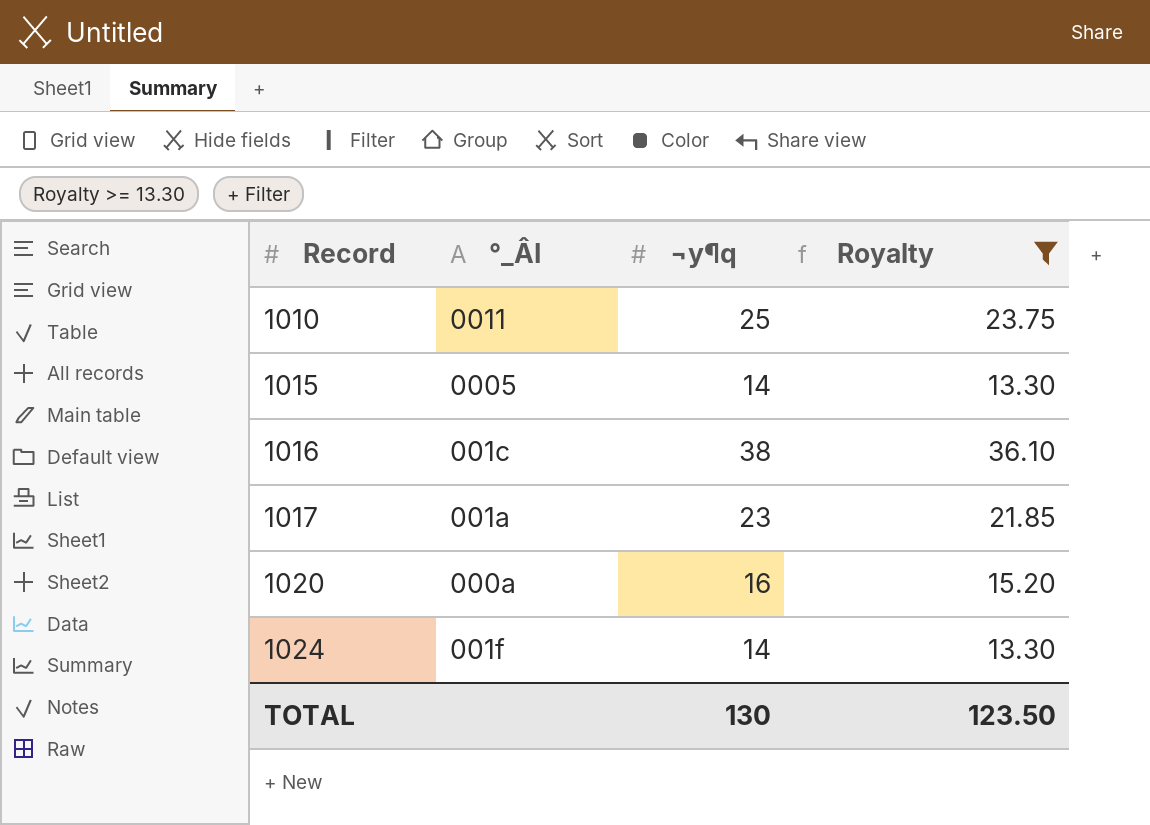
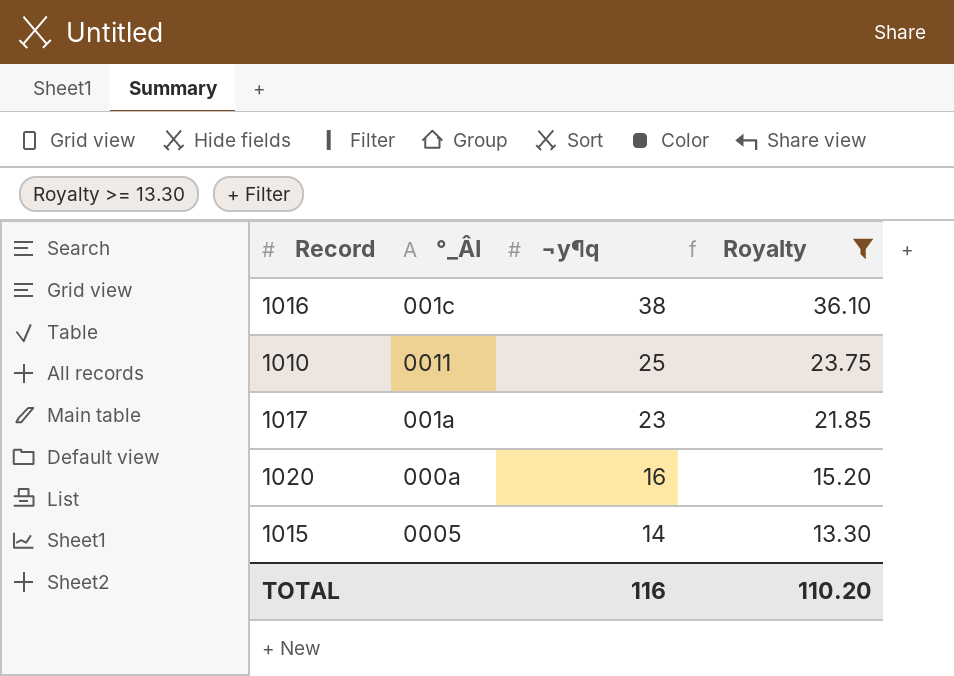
row order: Record ascending -> ¬y¶q descending
row 1024: 001f | 14 | 13.30 -> none
TOTAL | ¬y¶q: 130 -> 116
TOTAL | Royalty: 123.50 -> 110.20

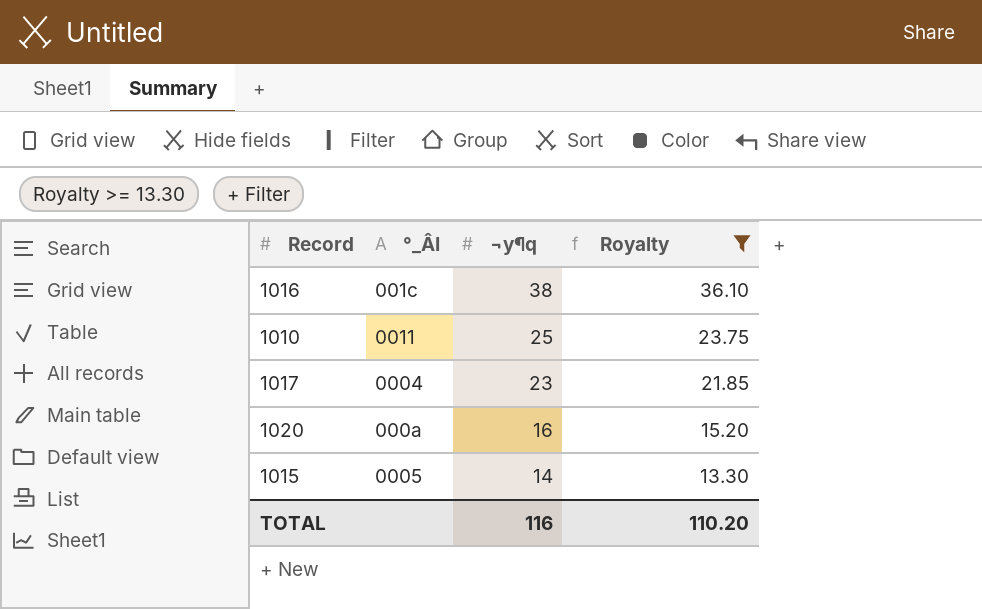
1017 | °_ÂI: 001a -> 0004

